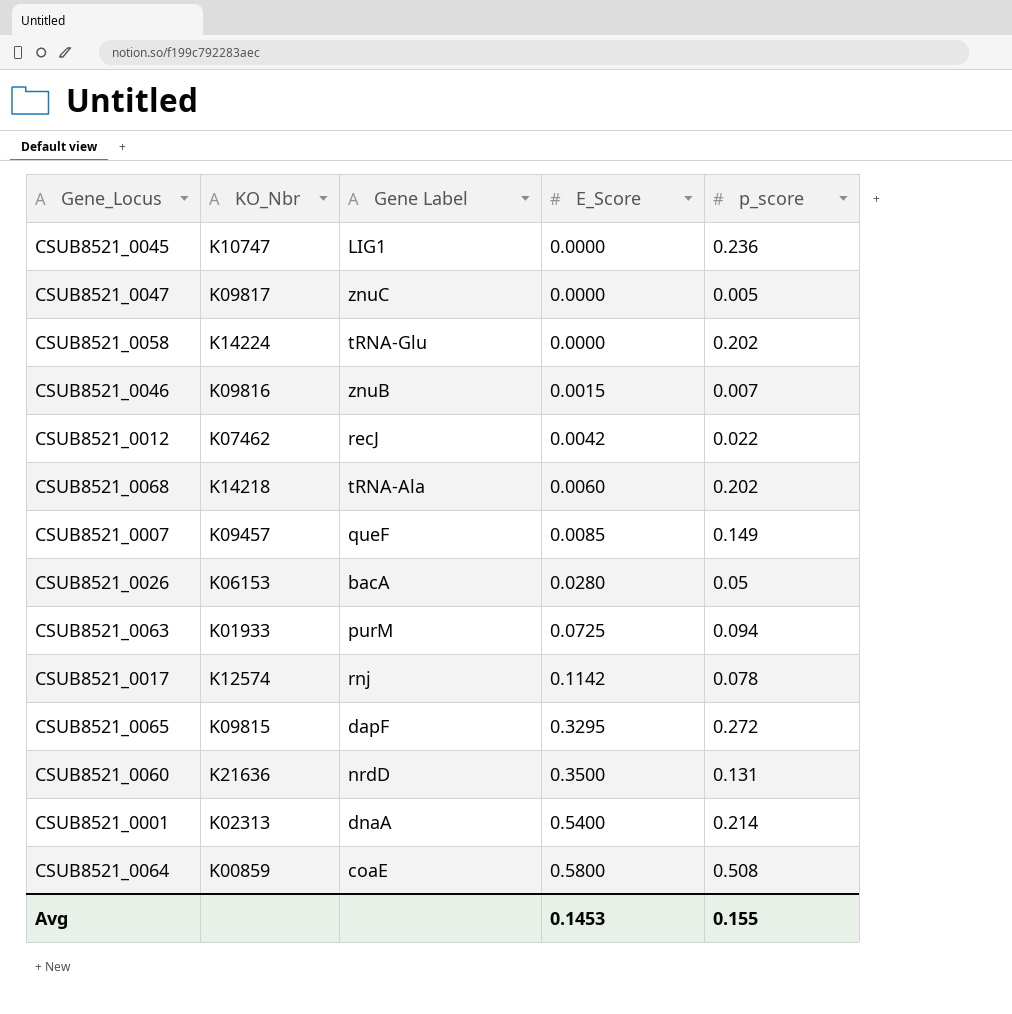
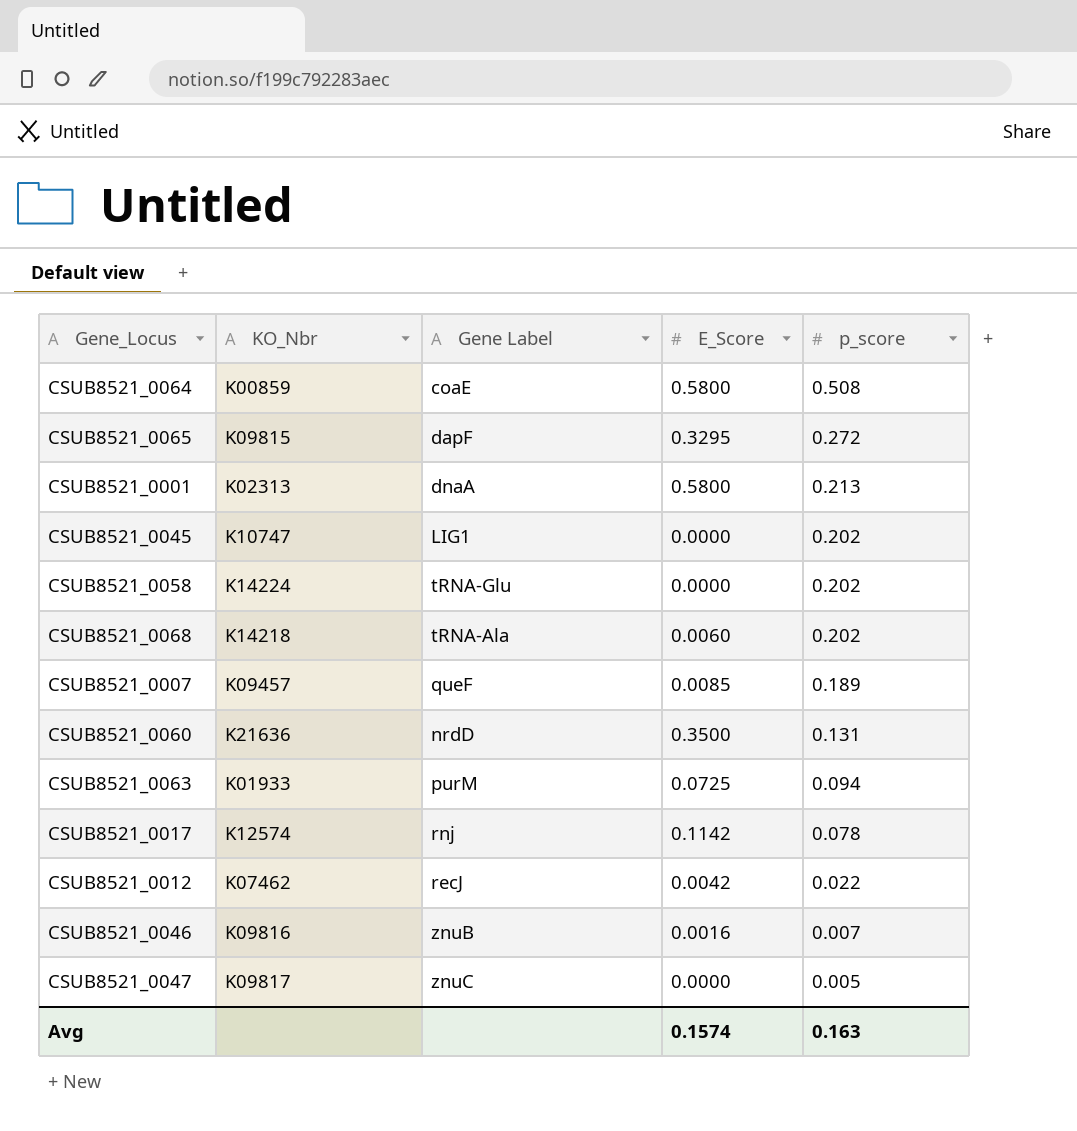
row order: E_Score ascending -> p_score descending
row CSUB8521_0026: K06153 | bacA | 0.0280 | 0.05 -> none
CSUB8521_0001 | E_Score: 0.5400 -> 0.5800
CSUB8521_0001 | p_score: 0.214 -> 0.213
CSUB8521_0045 | p_score: 0.236 -> 0.202
CSUB8521_0007 | p_score: 0.149 -> 0.189
CSUB8521_0046 | E_Score: 0.0015 -> 0.0016
Avg | E_Score: 0.1453 -> 0.1574
Avg | p_score: 0.155 -> 0.163

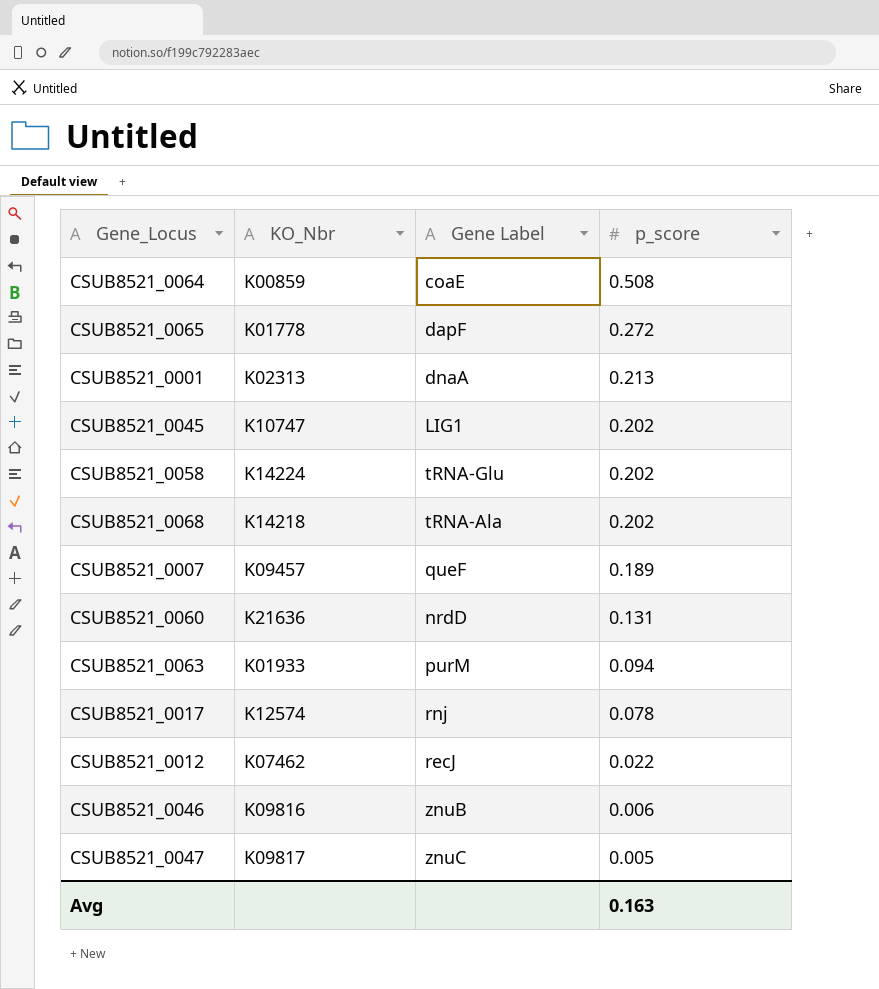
column E_Score | position: 4 -> none
CSUB8521_0065 | KO_Nbr: K09815 -> K01778
CSUB8521_0046 | p_score: 0.007 -> 0.006

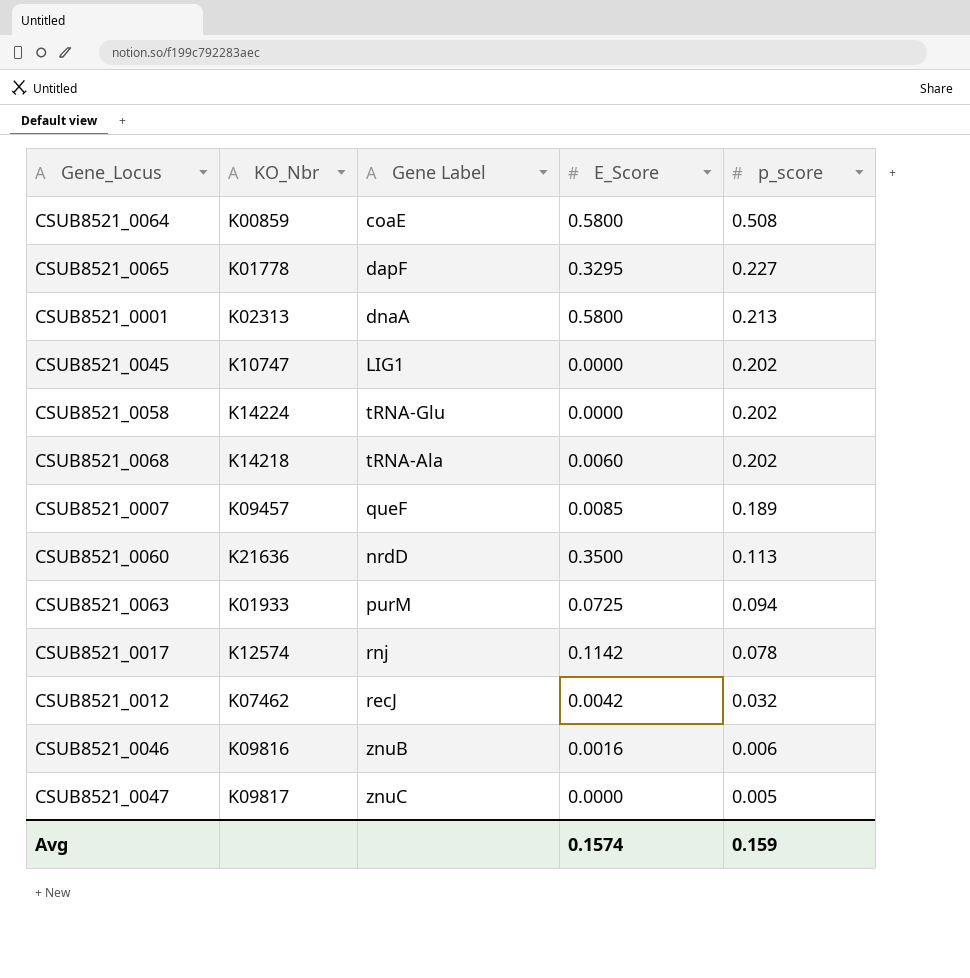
column E_Score | position: none -> 4
CSUB8521_0065 | p_score: 0.272 -> 0.227
CSUB8521_0060 | p_score: 0.131 -> 0.113
CSUB8521_0012 | p_score: 0.022 -> 0.032
Avg | p_score: 0.163 -> 0.159

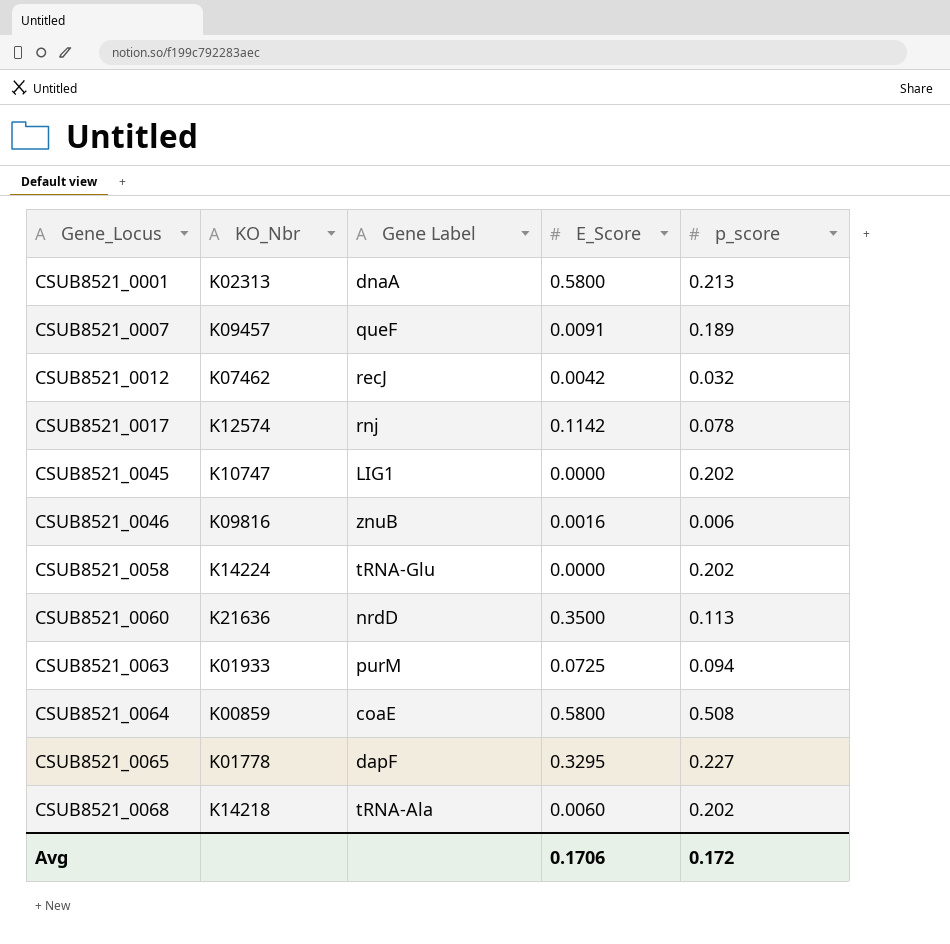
row order: p_score descending -> Gene_Locus ascending
row CSUB8521_0047: K09817 | znuC | 0.0000 | 0.005 -> none
CSUB8521_0007 | E_Score: 0.0085 -> 0.0091
Avg | E_Score: 0.1574 -> 0.1706
Avg | p_score: 0.159 -> 0.172

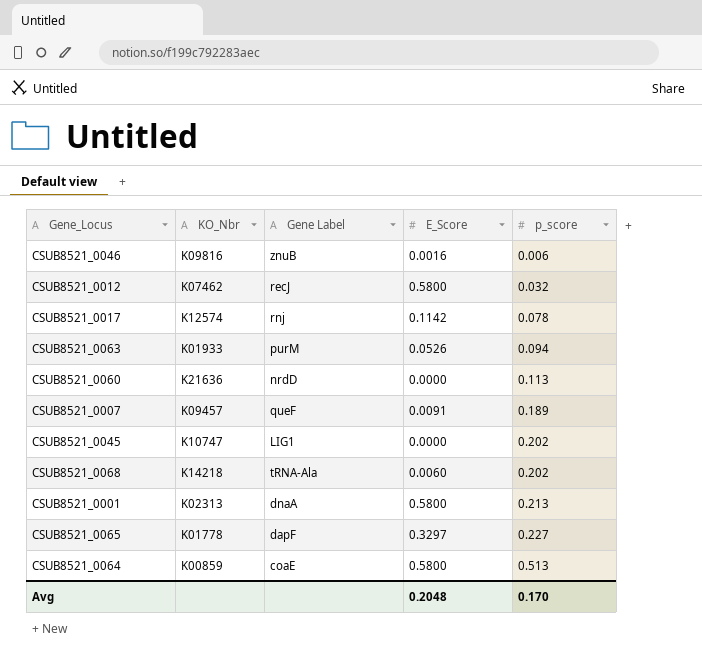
row order: Gene_Locus ascending -> p_score ascending
row CSUB8521_0058: K14224 | tRNA-Glu | 0.0000 | 0.202 -> none
CSUB8521_0012 | E_Score: 0.0042 -> 0.5800
CSUB8521_0063 | E_Score: 0.0725 -> 0.0526
CSUB8521_0060 | E_Score: 0.3500 -> 0.0000
CSUB8521_0065 | E_Score: 0.3295 -> 0.3297
CSUB8521_0064 | p_score: 0.508 -> 0.513
Avg | E_Score: 0.1706 -> 0.2048
Avg | p_score: 0.172 -> 0.170

